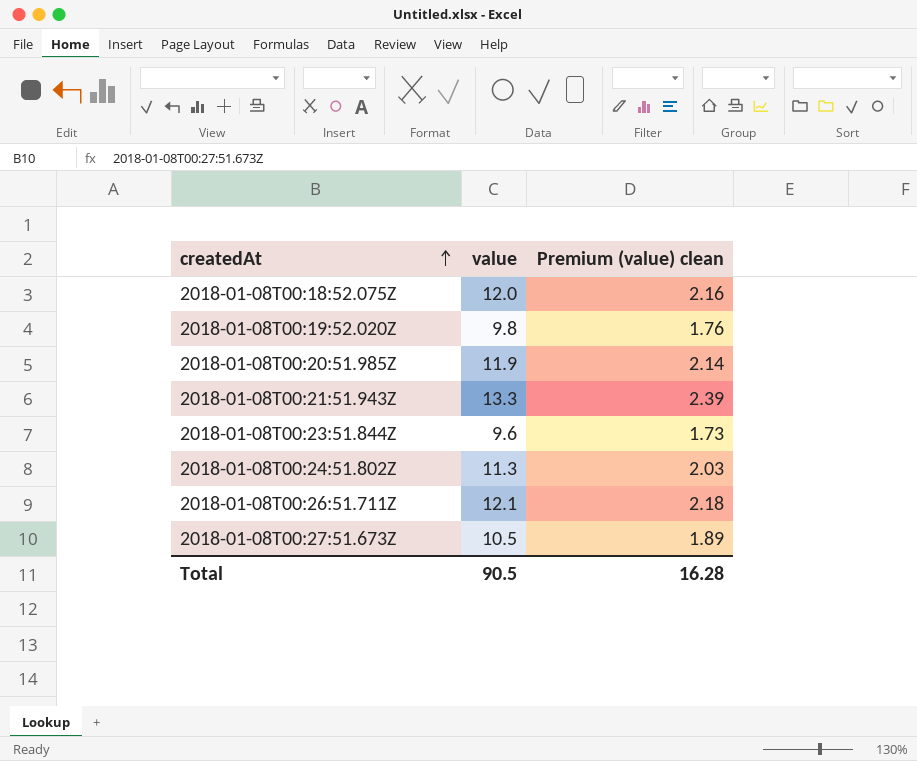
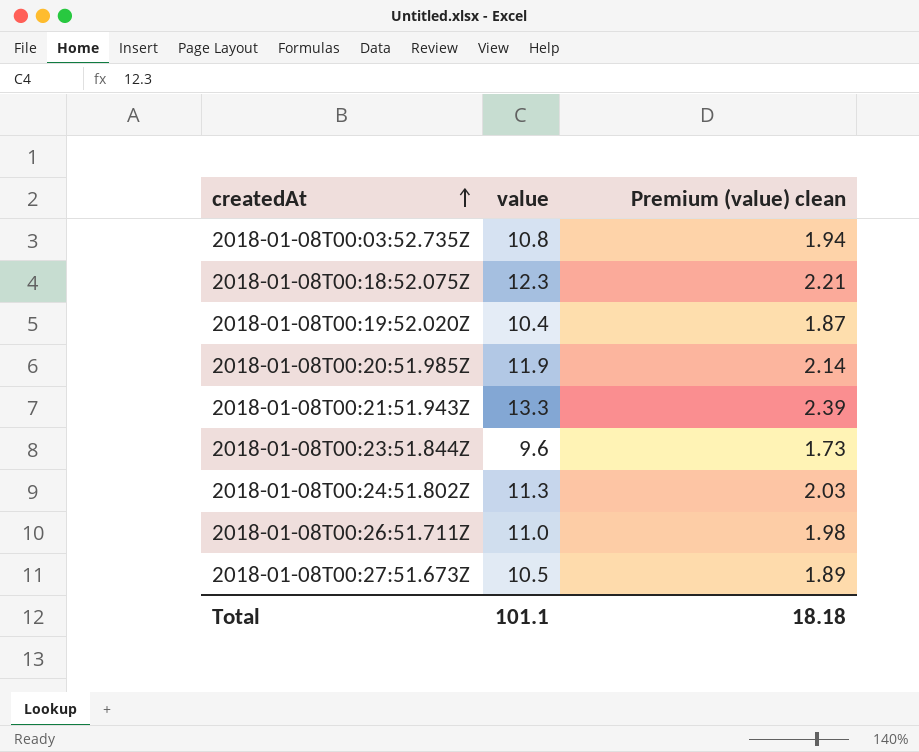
row 2018-01-08T00:03:52.735Z: none -> 10.8 | 1.94
2018-01-08T00:18:52.075Z | value: 12.0 -> 12.3
2018-01-08T00:18:52.075Z | Premium (value) clean: 2.16 -> 2.21
2018-01-08T00:19:52.020Z | value: 9.8 -> 10.4
2018-01-08T00:19:52.020Z | Premium (value) clean: 1.76 -> 1.87
2018-01-08T00:26:51.711Z | value: 12.1 -> 11.0
2018-01-08T00:26:51.711Z | Premium (value) clean: 2.18 -> 1.98
Total | value: 90.5 -> 101.1
Total | Premium (value) clean: 16.28 -> 18.18

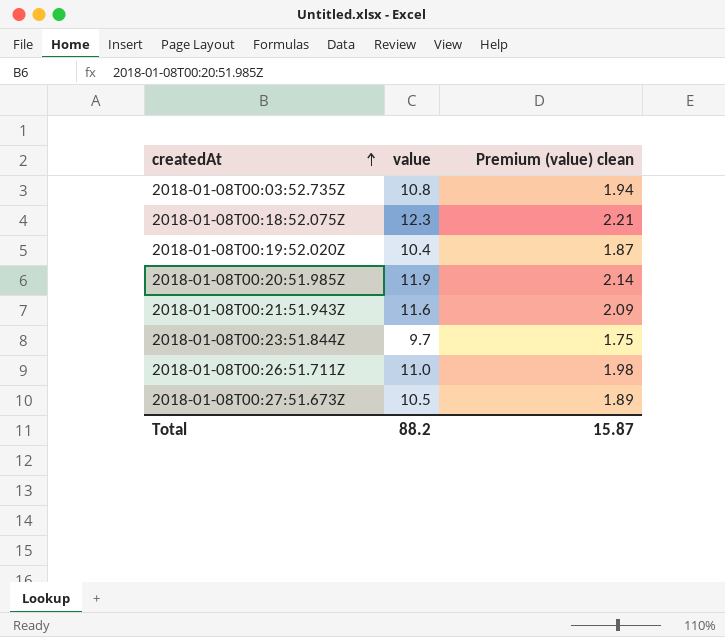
row 2018-01-08T00:24:51.802Z: 11.3 | 2.03 -> none
2018-01-08T00:21:51.943Z | value: 13.3 -> 11.6
2018-01-08T00:21:51.943Z | Premium (value) clean: 2.39 -> 2.09
2018-01-08T00:23:51.844Z | value: 9.6 -> 9.7
2018-01-08T00:23:51.844Z | Premium (value) clean: 1.73 -> 1.75
Total | value: 101.1 -> 88.2
Total | Premium (value) clean: 18.18 -> 15.87

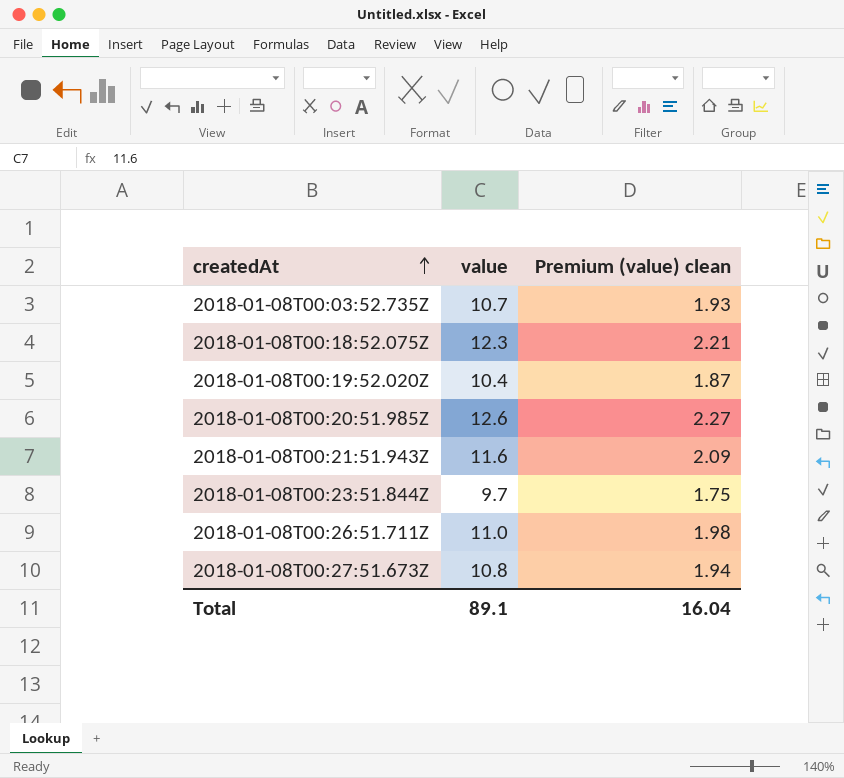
2018-01-08T00:03:52.735Z | value: 10.8 -> 10.7
2018-01-08T00:03:52.735Z | Premium (value) clean: 1.94 -> 1.93
2018-01-08T00:20:51.985Z | value: 11.9 -> 12.6
2018-01-08T00:20:51.985Z | Premium (value) clean: 2.14 -> 2.27
2018-01-08T00:27:51.673Z | value: 10.5 -> 10.8
2018-01-08T00:27:51.673Z | Premium (value) clean: 1.89 -> 1.94
Total | value: 88.2 -> 89.1
Total | Premium (value) clean: 15.87 -> 16.04

